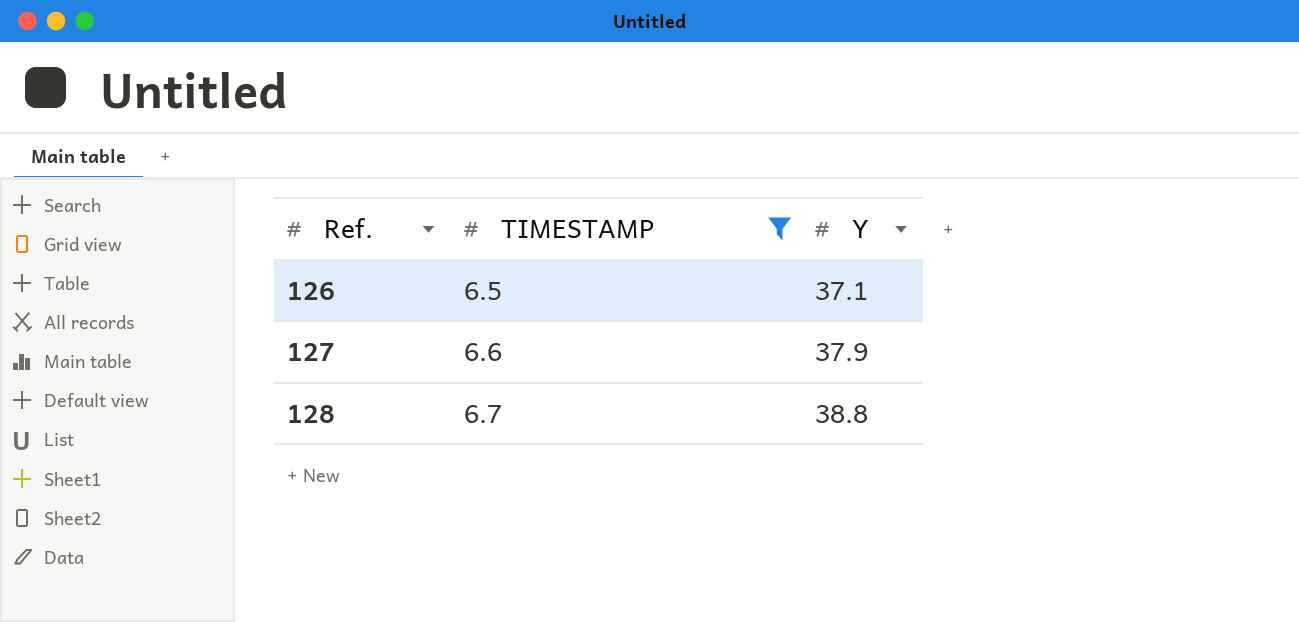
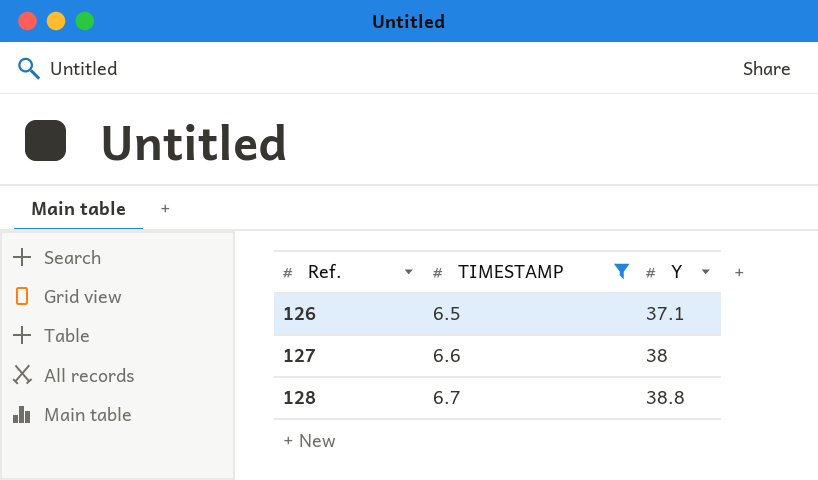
127 | Y: 37.9 -> 38

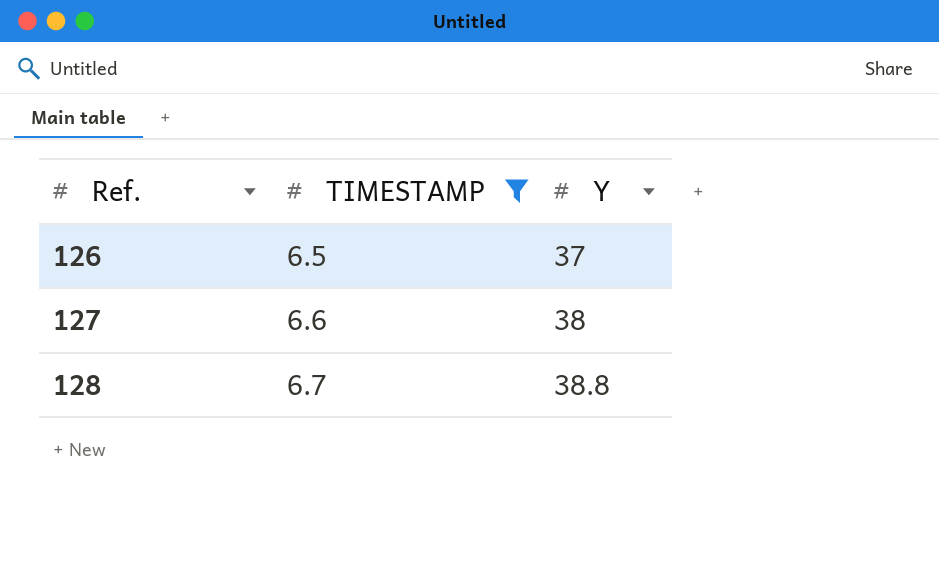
126 | Y: 37.1 -> 37

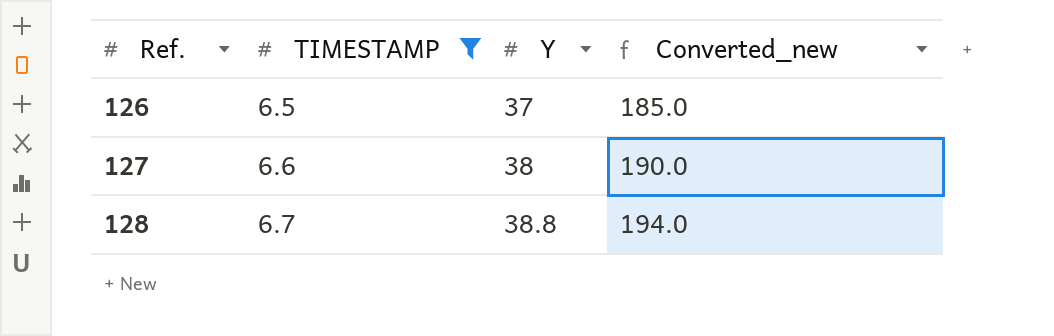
column Converted_new | formula: none -> [Y] * 5

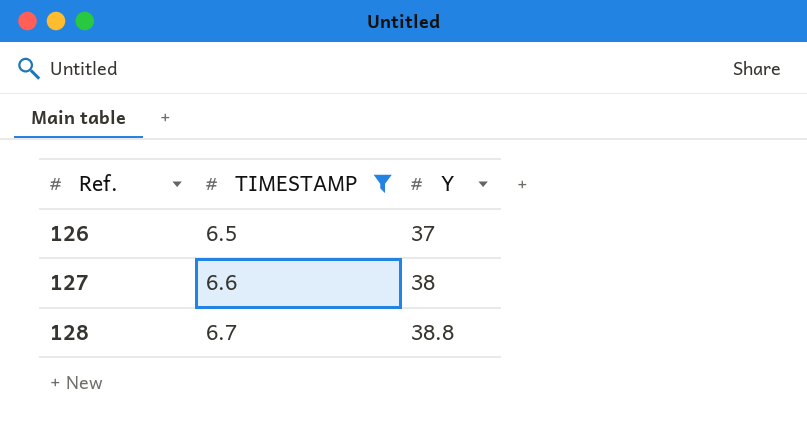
column Converted_new | formula: [Y] * 5 -> none

